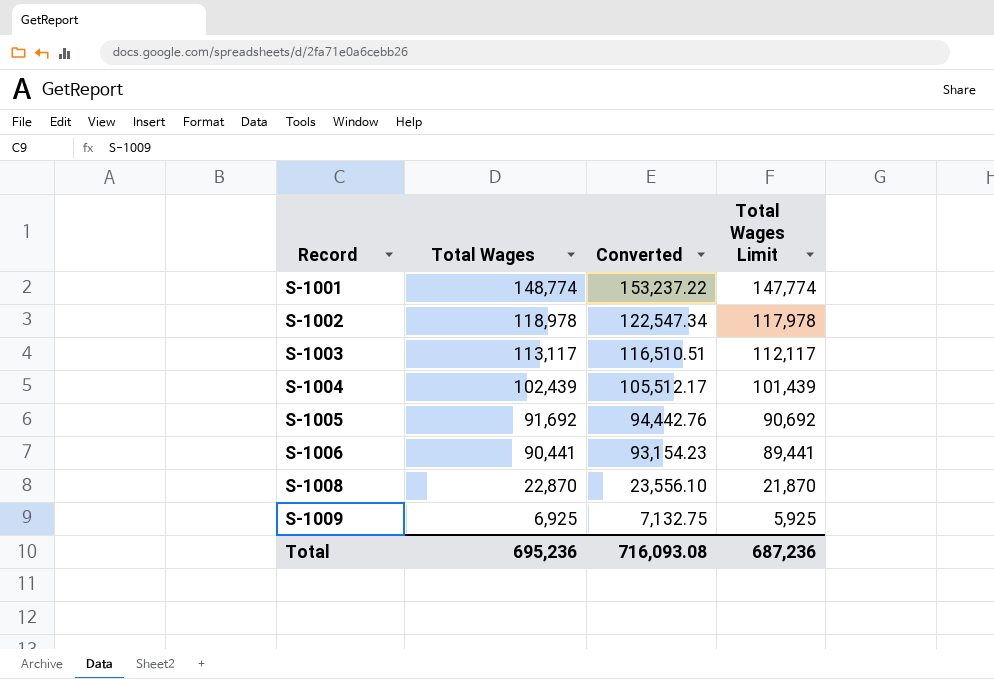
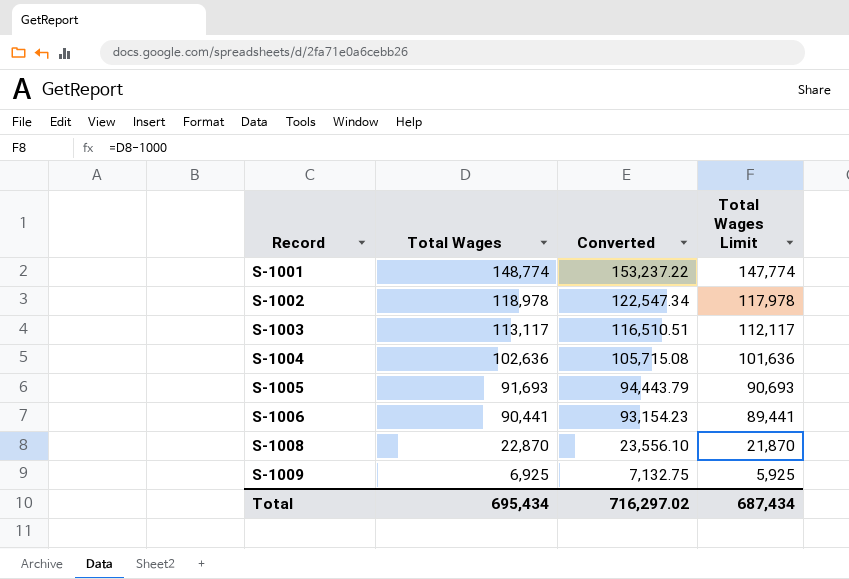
S-1004 | Total Wages: 102,439 -> 102,636
S-1004 | Converted: 105,512.17 -> 105,715.08
S-1004 | Total Wages Limit: 101,439 -> 101,636
S-1005 | Total Wages: 91,692 -> 91,693
S-1005 | Converted: 94,442.76 -> 94,443.79
S-1005 | Total Wages Limit: 90,692 -> 90,693
Total | Total Wages: 695,236 -> 695,434
Total | Converted: 716,093.08 -> 716,297.02
Total | Total Wages Limit: 687,236 -> 687,434

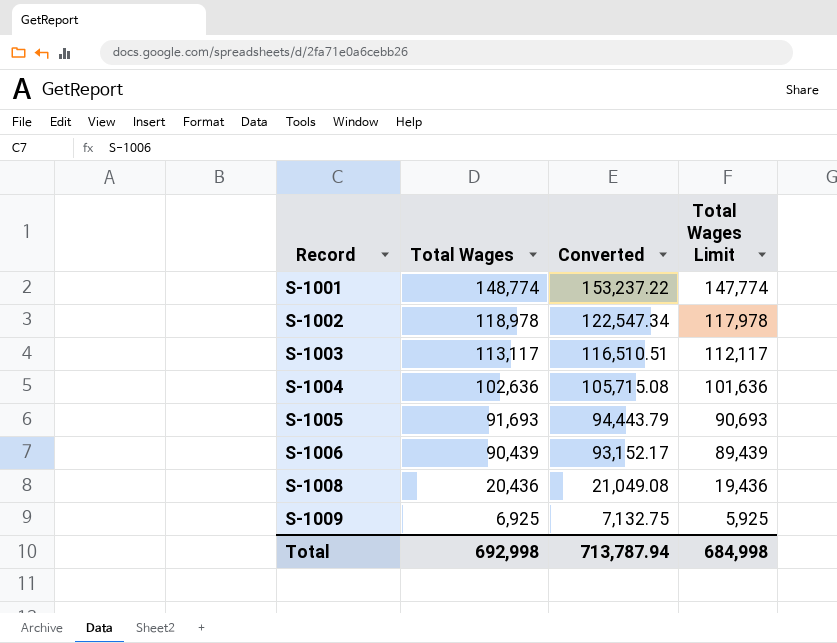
S-1006 | Total Wages: 90,441 -> 90,439
S-1006 | Converted: 93,154.23 -> 93,152.17
S-1006 | Total Wages Limit: 89,441 -> 89,439
S-1008 | Total Wages: 22,870 -> 20,436
S-1008 | Converted: 23,556.10 -> 21,049.08
S-1008 | Total Wages Limit: 21,870 -> 19,436
Total | Total Wages: 695,434 -> 692,998
Total | Converted: 716,297.02 -> 713,787.94
Total | Total Wages Limit: 687,434 -> 684,998

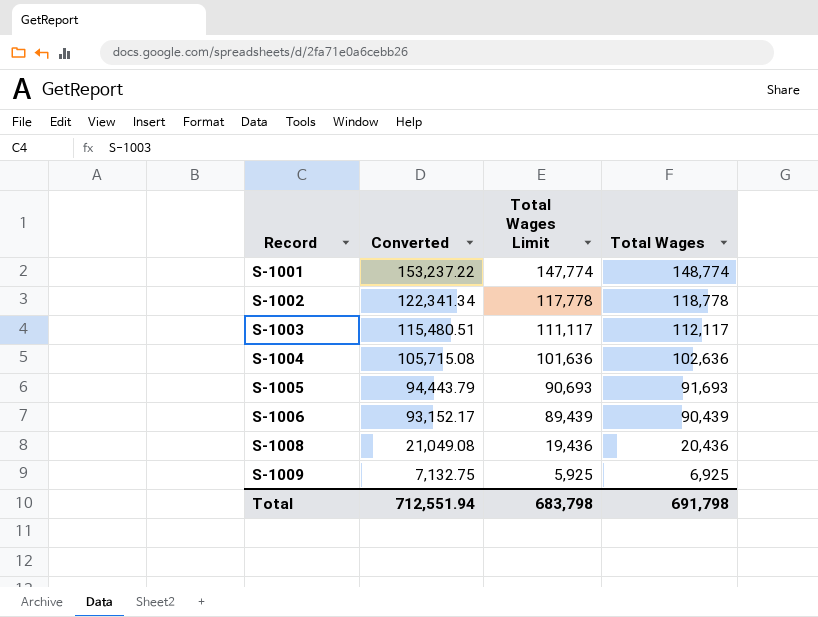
column Total Wages | position: 2 -> 4
S-1002 | Converted: 122,547.34 -> 122,341.34
S-1002 | Total Wages Limit: 117,978 -> 117,778
S-1002 | Total Wages: 118,978 -> 118,778
S-1003 | Converted: 116,510.51 -> 115,480.51
S-1003 | Total Wages Limit: 112,117 -> 111,117
S-1003 | Total Wages: 113,117 -> 112,117
Total | Converted: 713,787.94 -> 712,551.94
Total | Total Wages Limit: 684,998 -> 683,798
Total | Total Wages: 692,998 -> 691,798

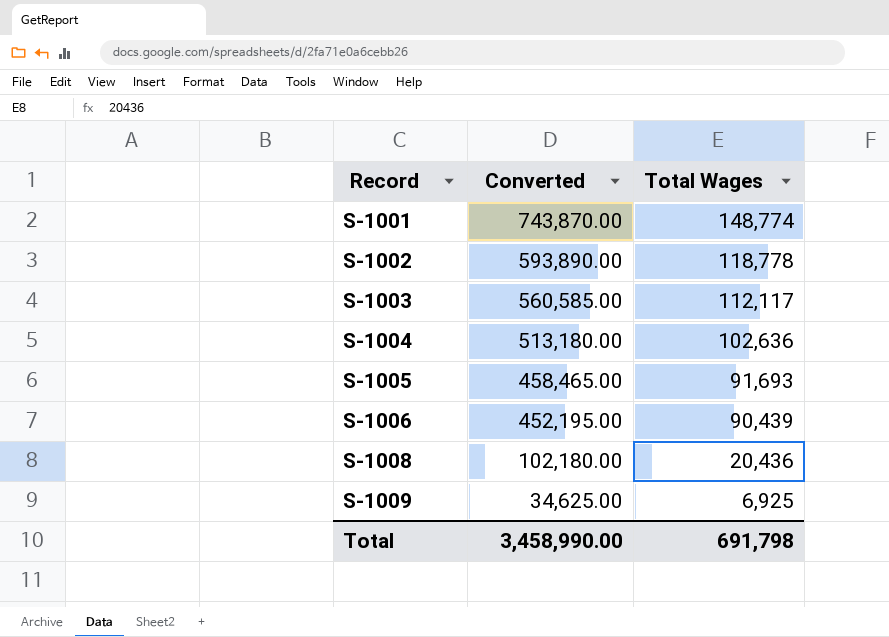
column Total Wages Limit | formula: [Total Wages] - 1000 -> none
column Converted | formula: [Total Wages] * 1.03 -> [Total Wages] * 5
Total | Converted: 712,551.94 -> 3,458,990.00

